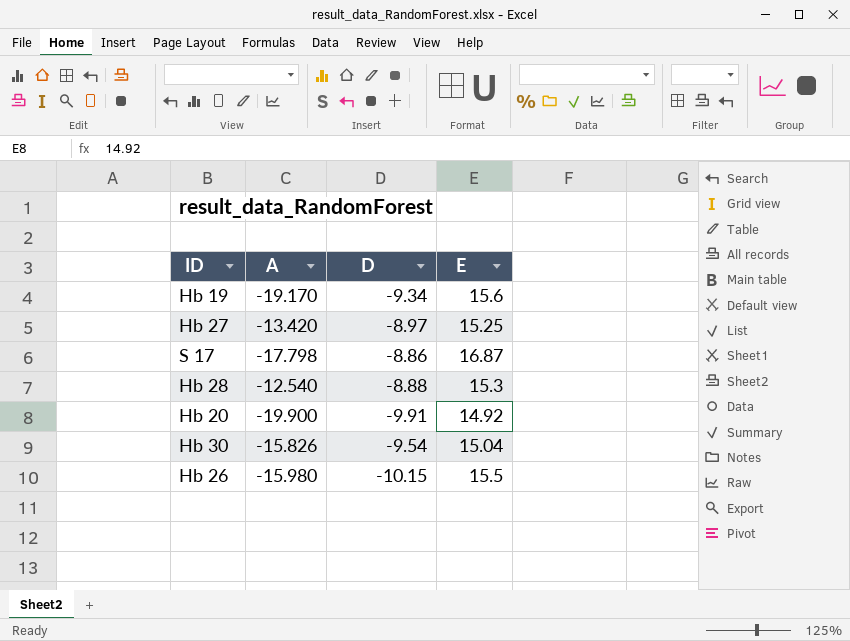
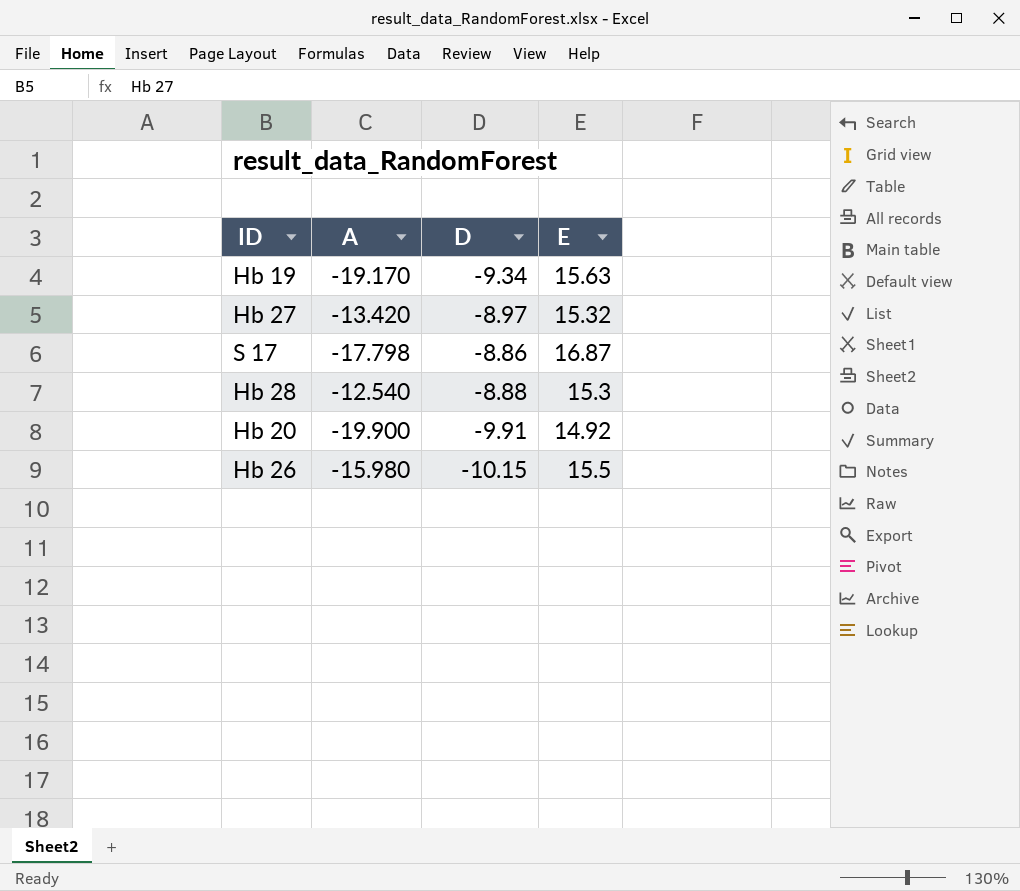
row Hb 30: -15.826 | -9.54 | 15.04 -> none
Hb 19 | E: 15.6 -> 15.63
Hb 27 | E: 15.25 -> 15.32

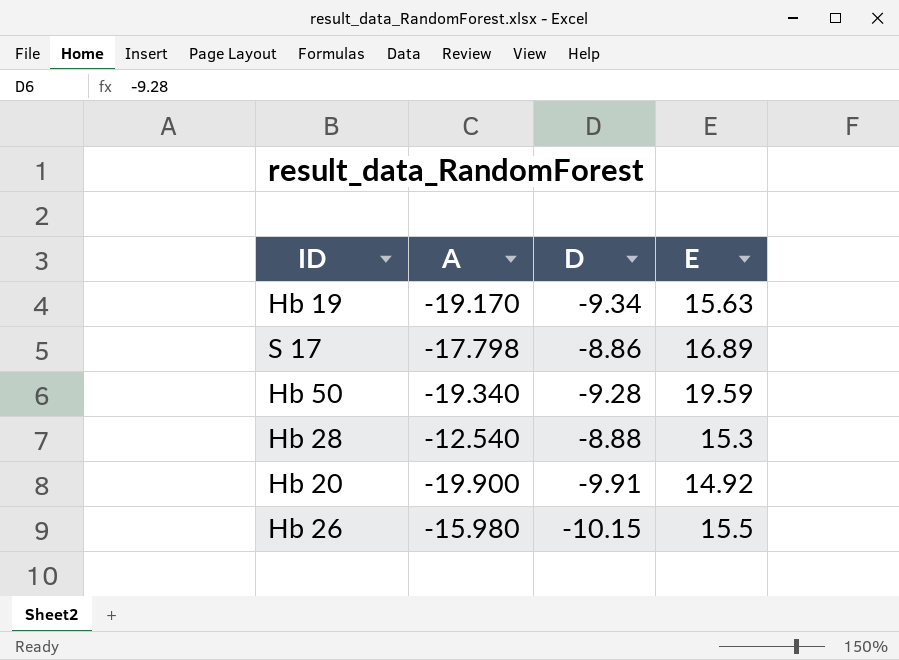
row Hb 27: -13.420 | -8.97 | 15.32 -> none
S 17 | E: 16.87 -> 16.89
row Hb 50: none -> -19.340 | -9.28 | 19.59

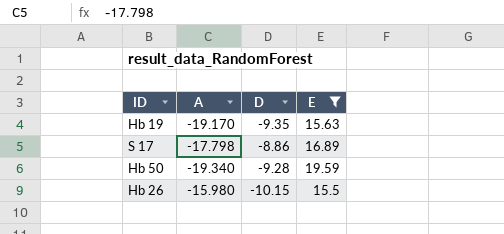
filter: none -> E >= 15.5
Hb 19 | D: -9.34 -> -9.35

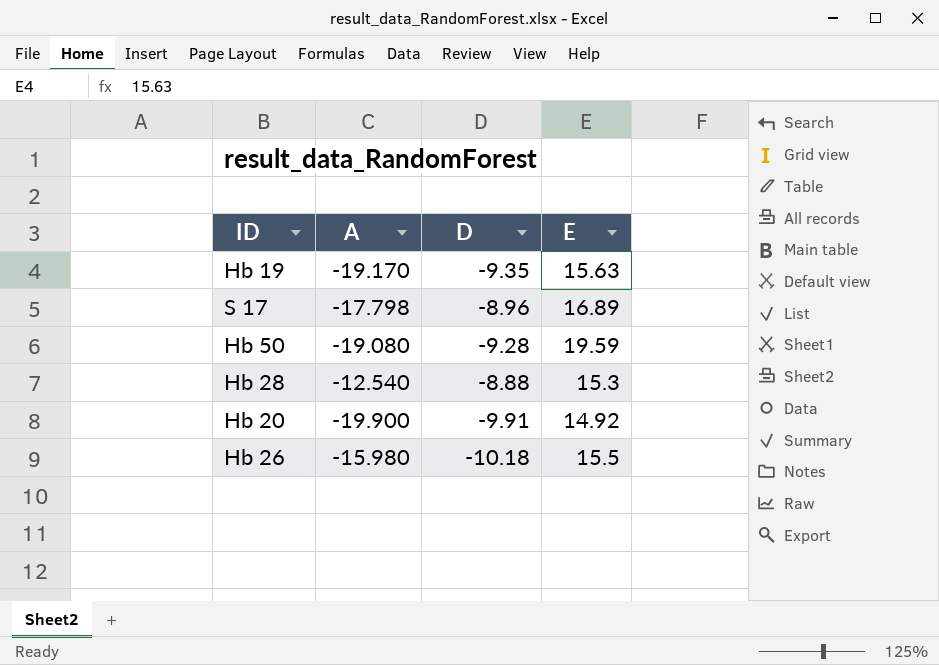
filter: E >= 15.5 -> none
S 17 | D: -8.86 -> -8.96
Hb 50 | A: -19.340 -> -19.080
Hb 26 | D: -10.15 -> -10.18

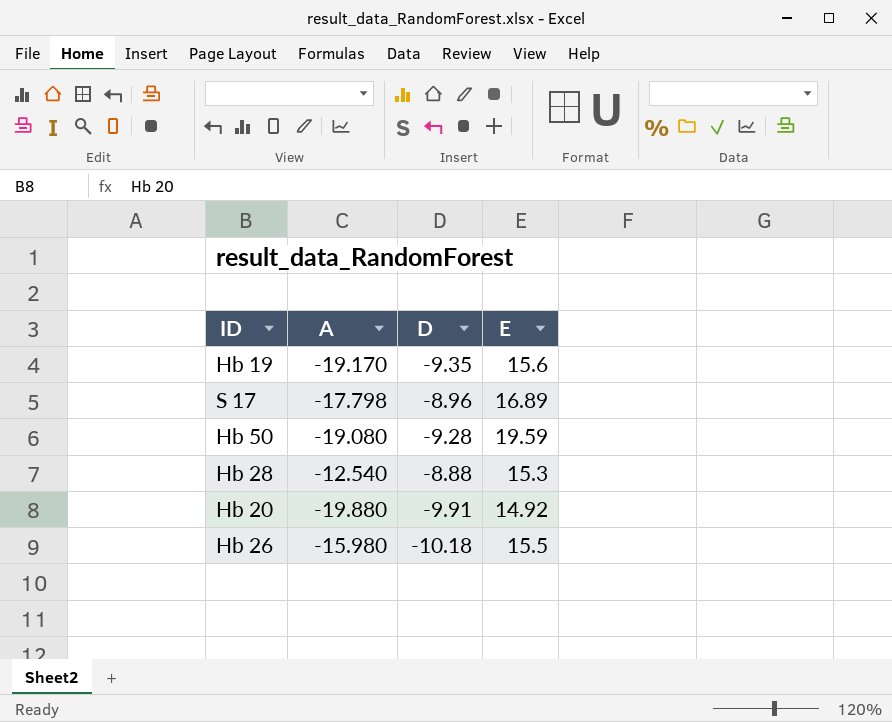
Hb 19 | E: 15.63 -> 15.6
Hb 20 | A: -19.900 -> -19.880

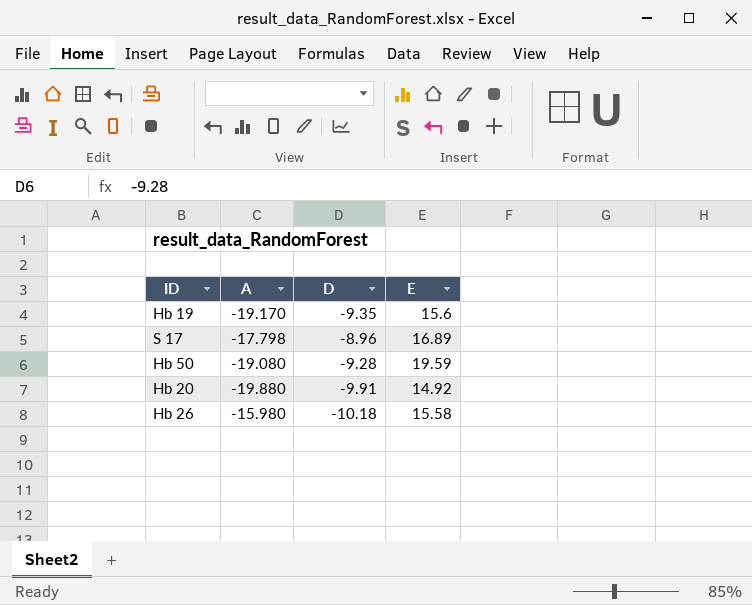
row Hb 28: -12.540 | -8.88 | 15.3 -> none
Hb 26 | E: 15.5 -> 15.58

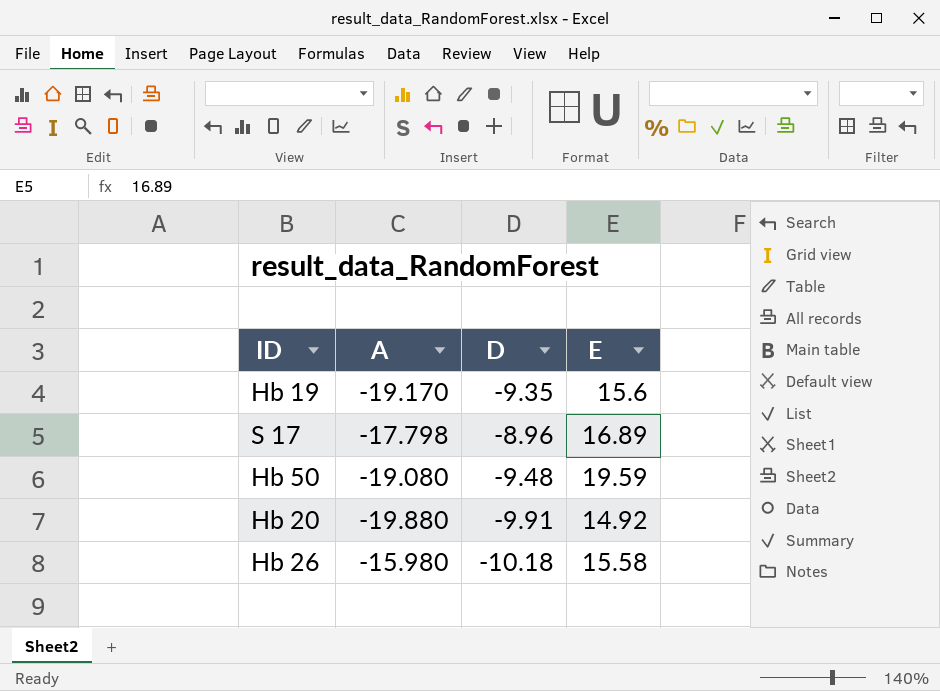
Hb 50 | D: -9.28 -> -9.48

